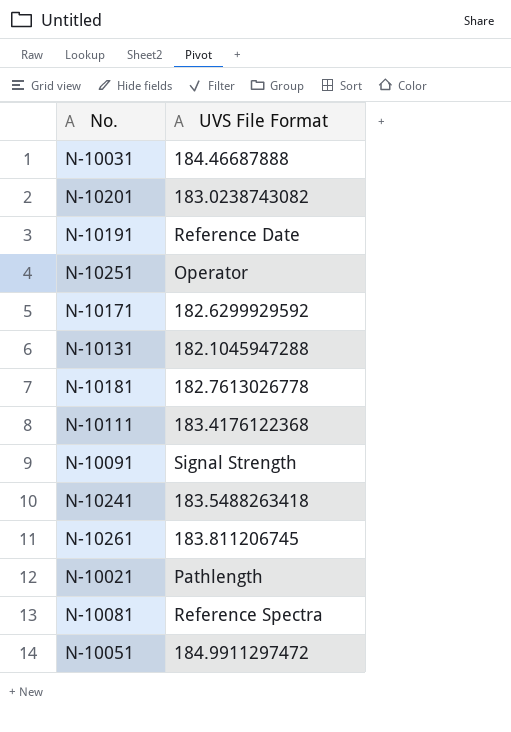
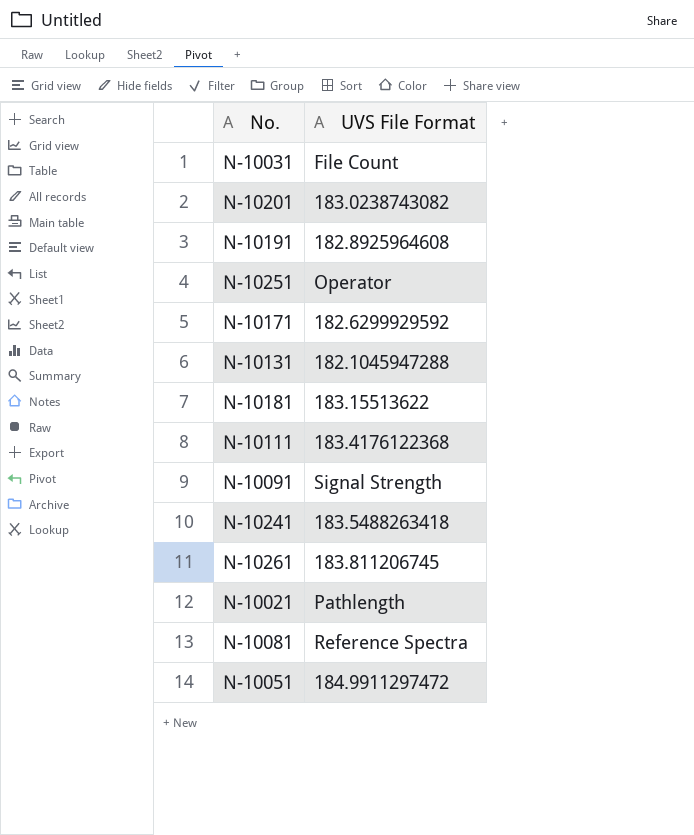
N-10031 | UVS File Format: 184.46687888 -> File Count
N-10191 | UVS File Format: Reference Date -> 182.8925964608
N-10181 | UVS File Format: 182.7613026778 -> 183.15513622

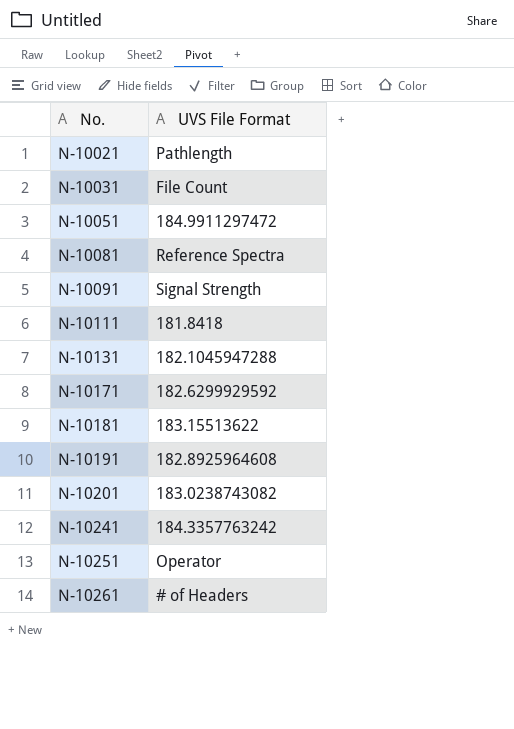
row order: none -> No. ascending
N-10111 | UVS File Format: 183.4176122368 -> 181.8418
N-10241 | UVS File Format: 183.5488263418 -> 184.3357763242
N-10261 | UVS File Format: 183.811206745 -> # of Headers

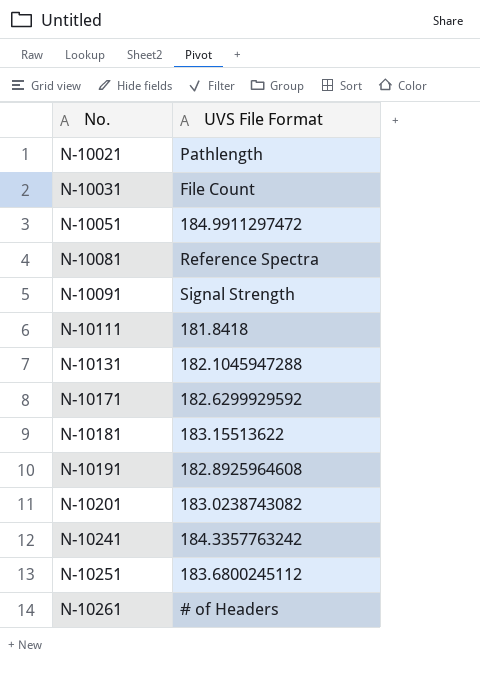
N-10251 | UVS File Format: Operator -> 183.6800245112

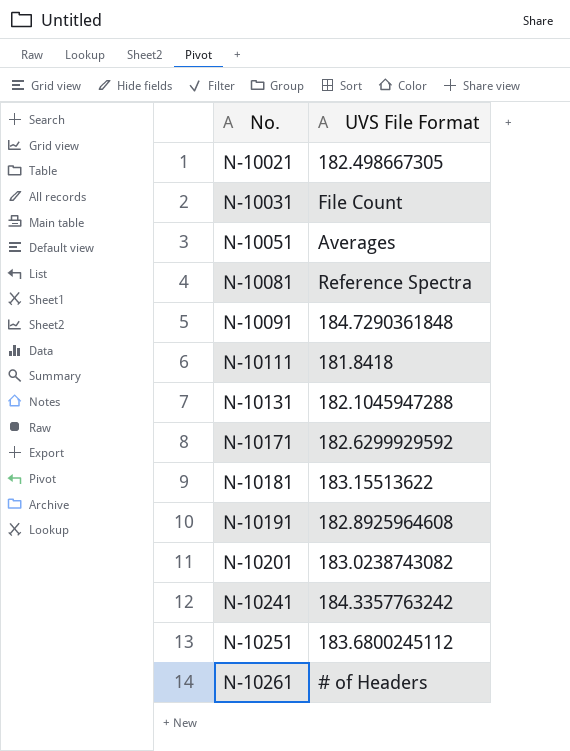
N-10021 | UVS File Format: Pathlength -> 182.498667305
N-10051 | UVS File Format: 184.9911297472 -> Averages
N-10091 | UVS File Format: Signal Strength -> 184.7290361848

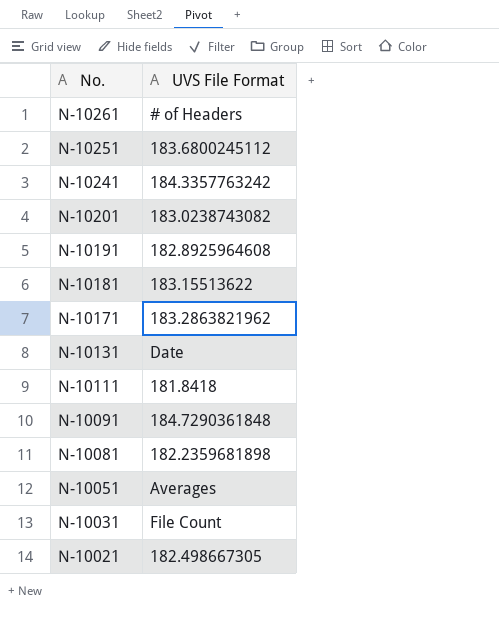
row order: No. ascending -> No. descending
N-10171 | UVS File Format: 182.6299929592 -> 183.2863821962
N-10131 | UVS File Format: 182.1045947288 -> Date
N-10081 | UVS File Format: Reference Spectra -> 182.2359681898

